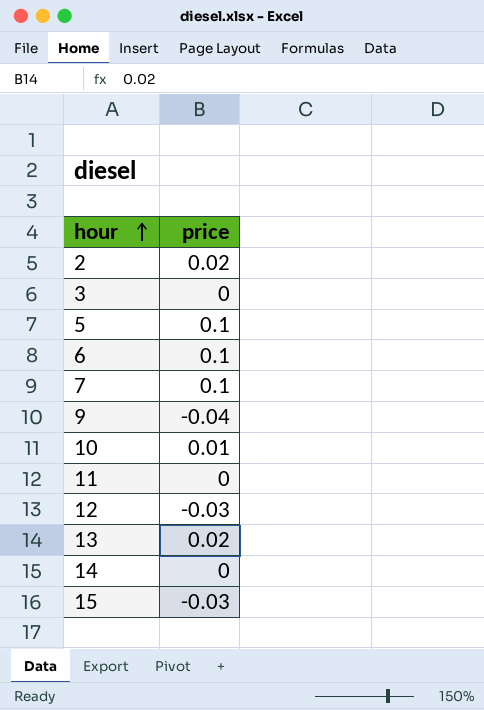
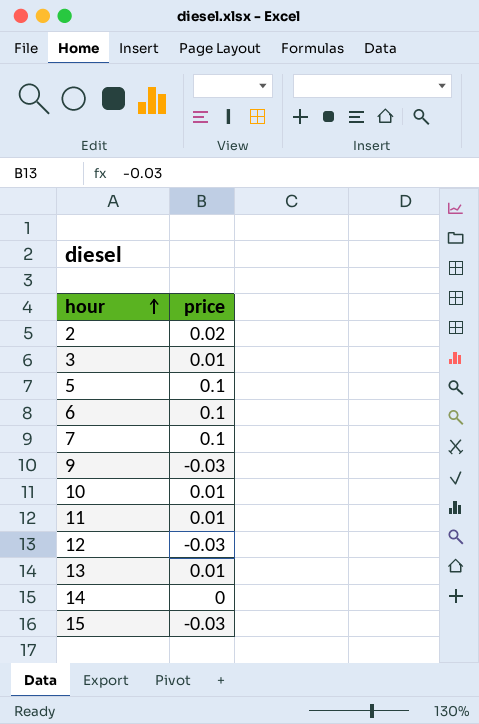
3 | price: 0 -> 0.01
9 | price: -0.04 -> -0.03
11 | price: 0 -> 0.01
13 | price: 0.02 -> 0.01

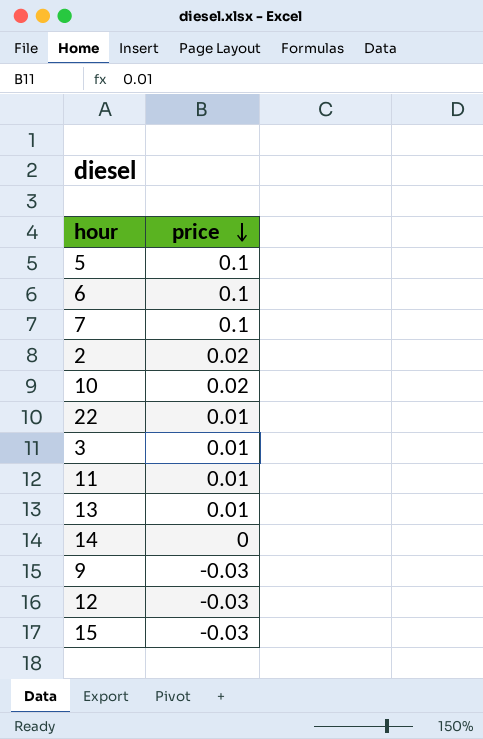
row order: hour ascending -> price descending
10 | price: 0.01 -> 0.02
row 22: none -> 0.01

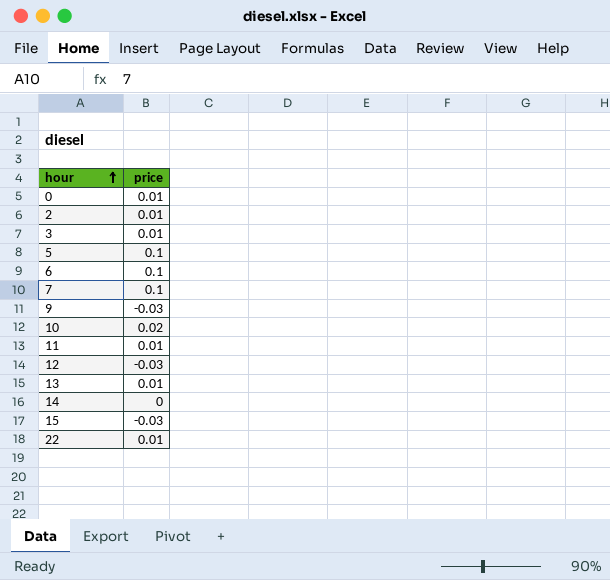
row order: price descending -> hour ascending
row 0: none -> 0.01
2 | price: 0.02 -> 0.01

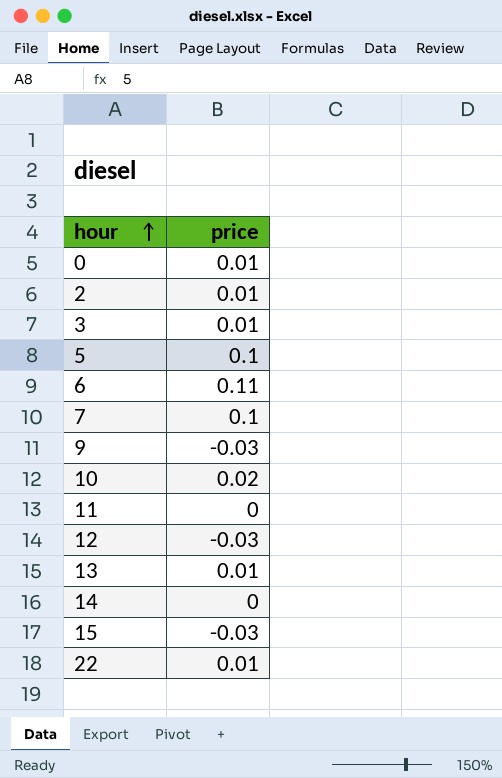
6 | price: 0.1 -> 0.11
11 | price: 0.01 -> 0

